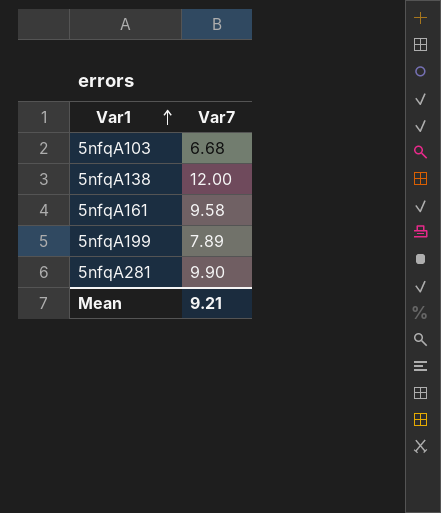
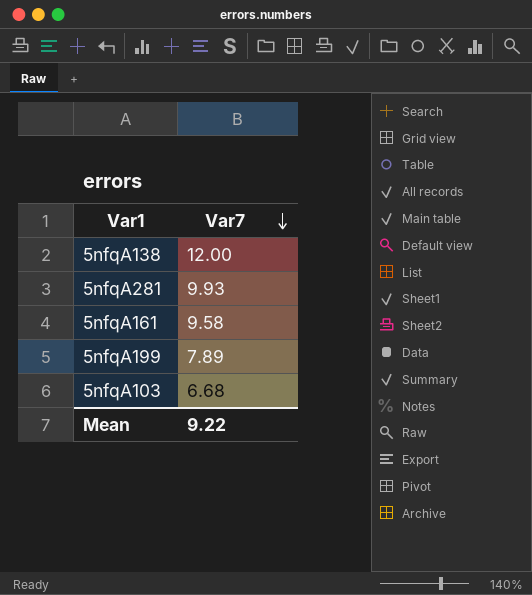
row order: Var1 ascending -> Var7 descending
5nfqA281 | Var7: 9.90 -> 9.93
Mean | Var7: 9.21 -> 9.22

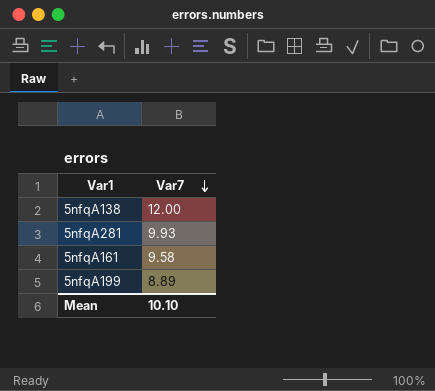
row 5nfqA103: 6.68 -> none
5nfqA199 | Var7: 7.89 -> 8.89
Mean | Var7: 9.22 -> 10.10

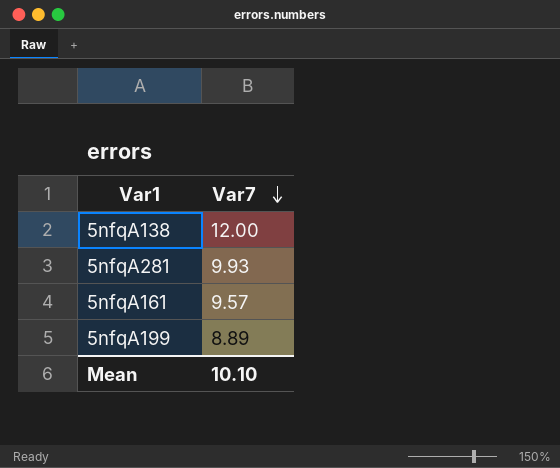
5nfqA161 | Var7: 9.58 -> 9.57

